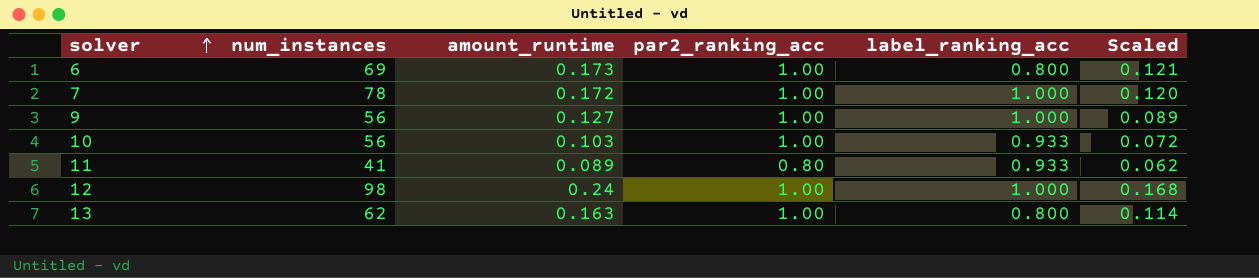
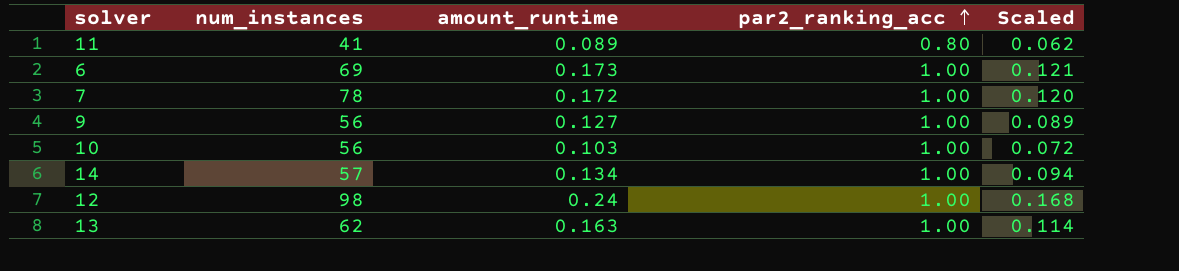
row order: solver ascending -> par2_ranking_acc ascending
column label_ranking_acc | position: 5 -> none
row 14: none -> 57 | 0.134 | 1.00 | 0.094

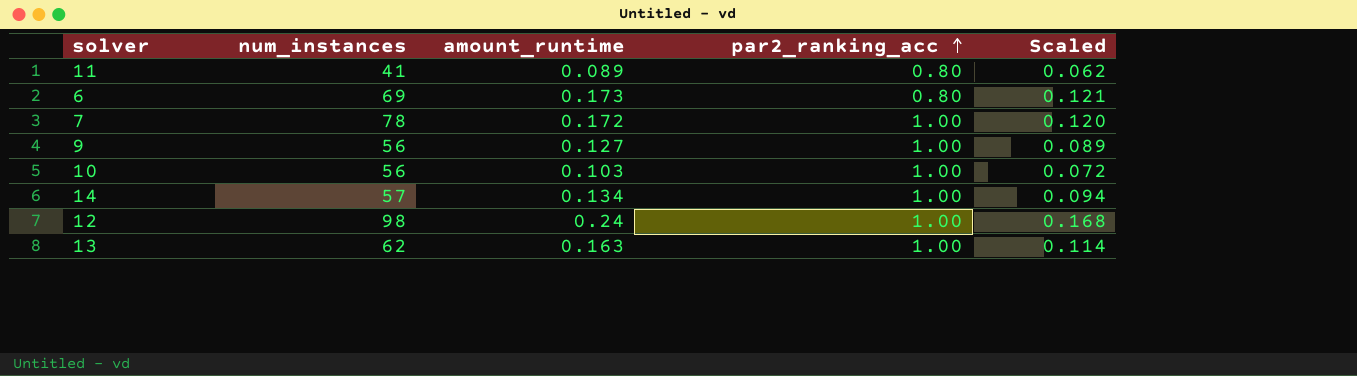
6 | par2_ranking_acc: 1.00 -> 0.80

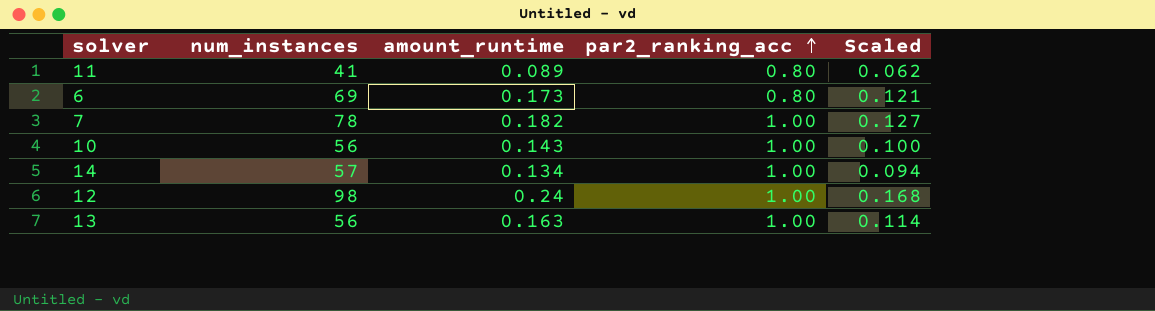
row 9: 56 | 0.127 | 1.00 | 0.089 -> none
7 | amount_runtime: 0.172 -> 0.182
7 | Scaled: 0.120 -> 0.127
10 | amount_runtime: 0.103 -> 0.143
10 | Scaled: 0.072 -> 0.100
13 | num_instances: 62 -> 56

